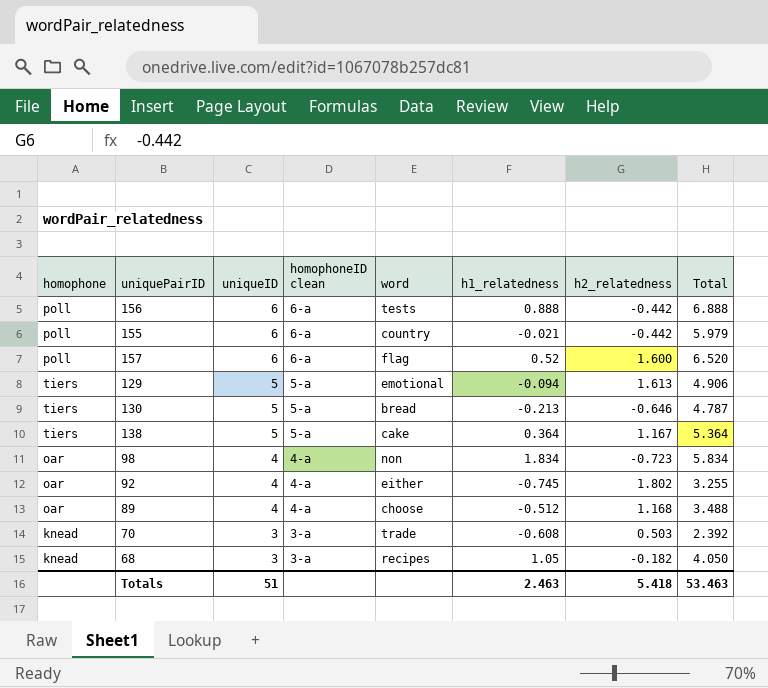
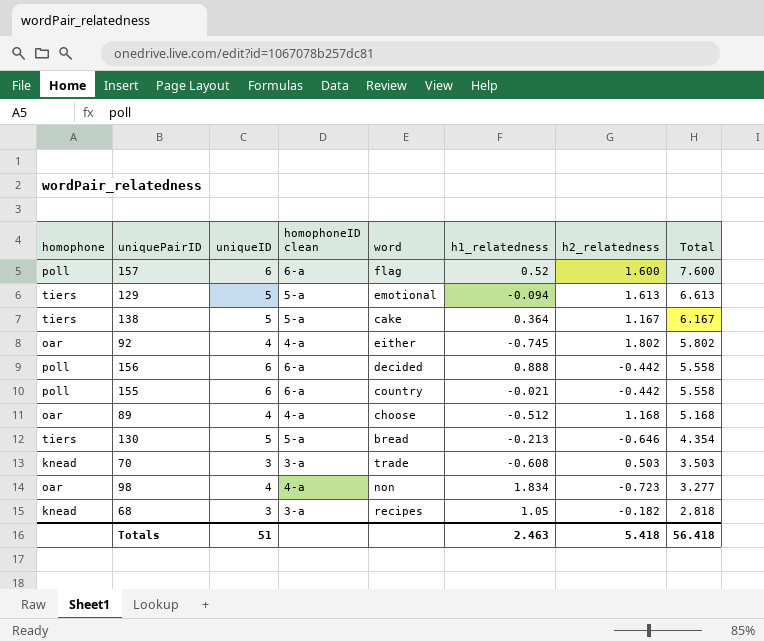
row order: uniqueID descending -> Total descending
column Total | formula: [uniqueID] + [h1_relatedness] -> [uniqueID] + [h2_relatedness]
156 | word: tests -> decided
Totals | Total: 53.463 -> 56.418

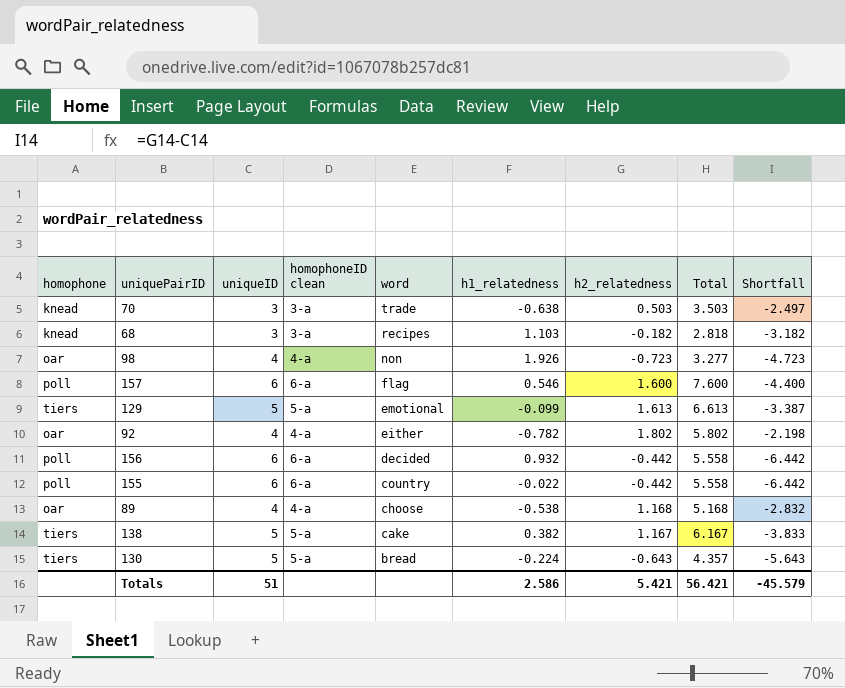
row order: Total descending -> word descending
column Shortfall | formula: none -> [h2_relatedness] - [uniqueID]
70 | h1_relatedness: -0.608 -> -0.638
68 | h1_relatedness: 1.05 -> 1.103
98 | h1_relatedness: 1.834 -> 1.926
157 | h1_relatedness: 0.52 -> 0.546
129 | h1_relatedness: -0.094 -> -0.099
92 | h1_relatedness: -0.745 -> -0.782
156 | h1_relatedness: 0.888 -> 0.932
155 | h1_relatedness: -0.021 -> -0.022
89 | h1_relatedness: -0.512 -> -0.538
138 | h1_relatedness: 0.364 -> 0.382
130 | h1_relatedness: -0.213 -> -0.224
130 | h2_relatedness: -0.646 -> -0.643
130 | Total: 4.354 -> 4.357
Totals | h1_relatedness: 2.463 -> 2.586
Totals | h2_relatedness: 5.418 -> 5.421
Totals | Total: 56.418 -> 56.421

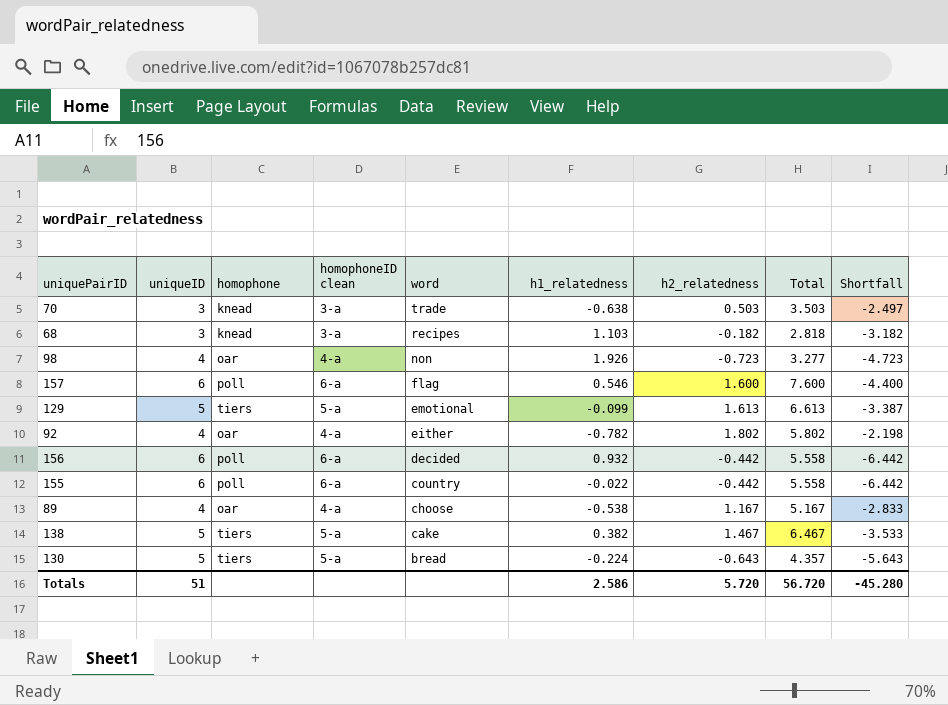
column homophone | position: 1 -> 3
89 | h2_relatedness: 1.168 -> 1.167
89 | Total: 5.168 -> 5.167
89 | Shortfall: -2.832 -> -2.833
138 | h2_relatedness: 1.167 -> 1.467
138 | Total: 6.167 -> 6.467
138 | Shortfall: -3.833 -> -3.533
Totals | h2_relatedness: 5.421 -> 5.720
Totals | Total: 56.421 -> 56.720
Totals | Shortfall: -45.579 -> -45.280

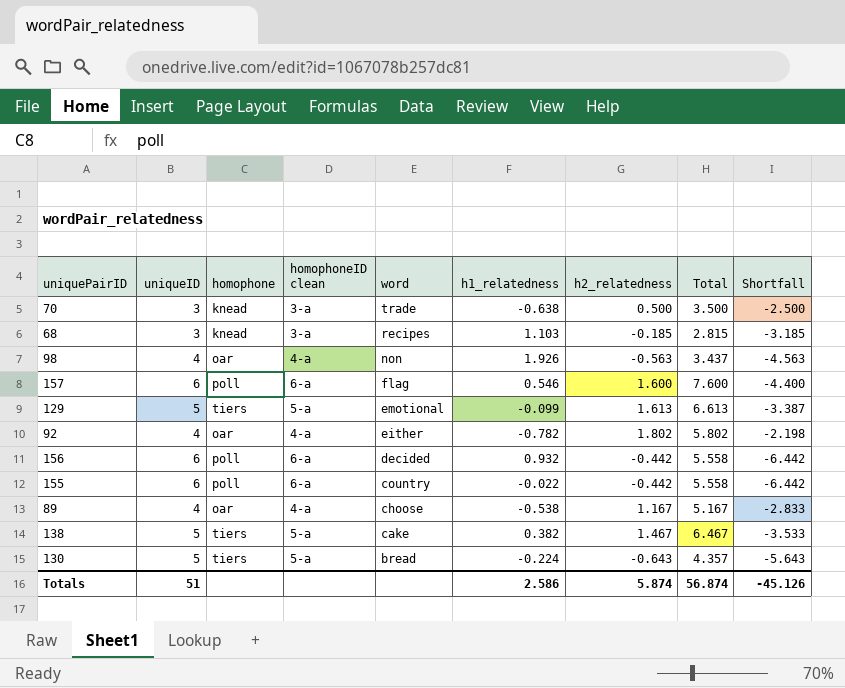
70 | h2_relatedness: 0.503 -> 0.500
70 | Total: 3.503 -> 3.500
70 | Shortfall: -2.497 -> -2.500
68 | h2_relatedness: -0.182 -> -0.185
68 | Total: 2.818 -> 2.815
68 | Shortfall: -3.182 -> -3.185
98 | h2_relatedness: -0.723 -> -0.563
98 | Total: 3.277 -> 3.437
98 | Shortfall: -4.723 -> -4.563
Totals | h2_relatedness: 5.720 -> 5.874
Totals | Total: 56.720 -> 56.874
Totals | Shortfall: -45.280 -> -45.126

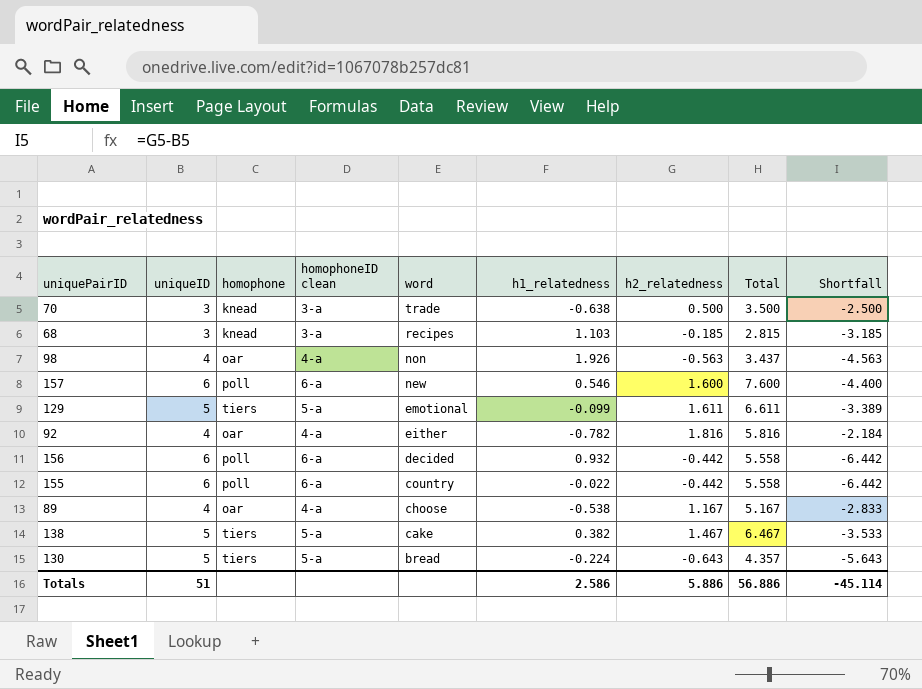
157 | word: flag -> new
129 | h2_relatedness: 1.613 -> 1.611
129 | Total: 6.613 -> 6.611
129 | Shortfall: -3.387 -> -3.389
92 | h2_relatedness: 1.802 -> 1.816
92 | Total: 5.802 -> 5.816
92 | Shortfall: -2.198 -> -2.184
Totals | h2_relatedness: 5.874 -> 5.886
Totals | Total: 56.874 -> 56.886
Totals | Shortfall: -45.126 -> -45.114

